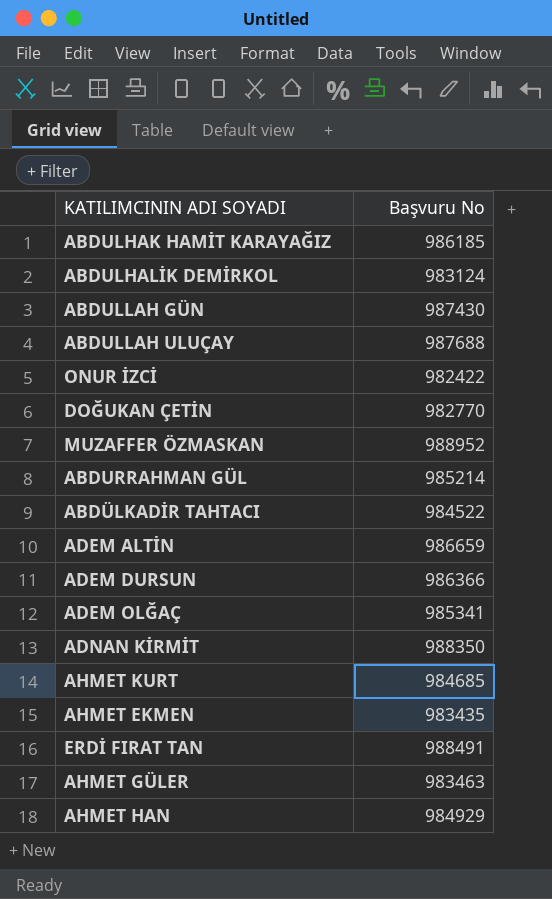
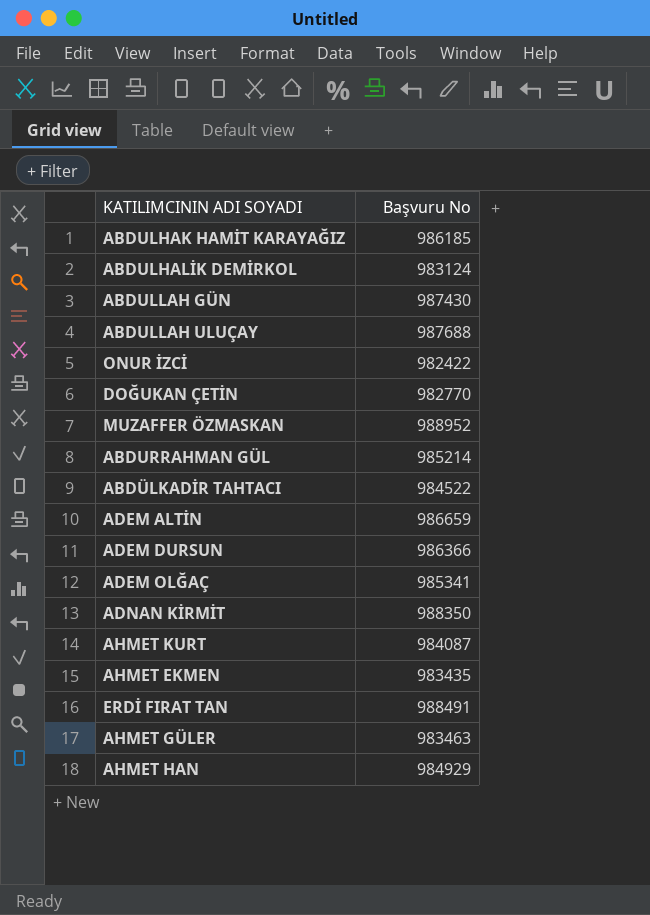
AHMET KURT | Başvuru No: 984685 -> 984087

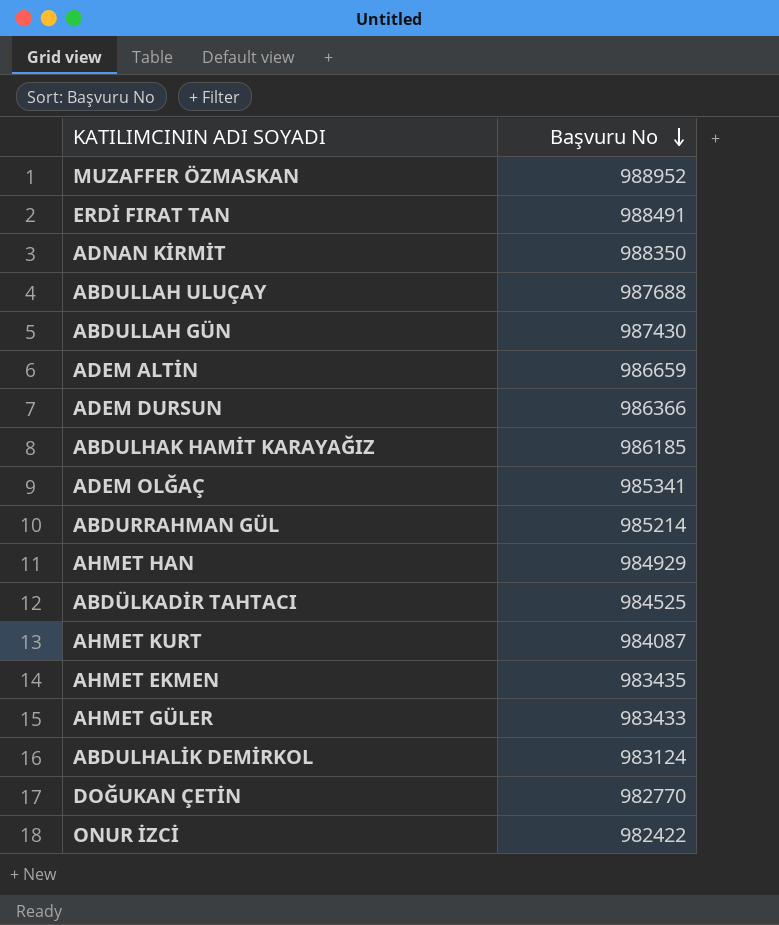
row order: none -> Başvuru No descending
ABDÜLKADİR TAHTACI | Başvuru No: 984522 -> 984525
AHMET GÜLER | Başvuru No: 983463 -> 983433

